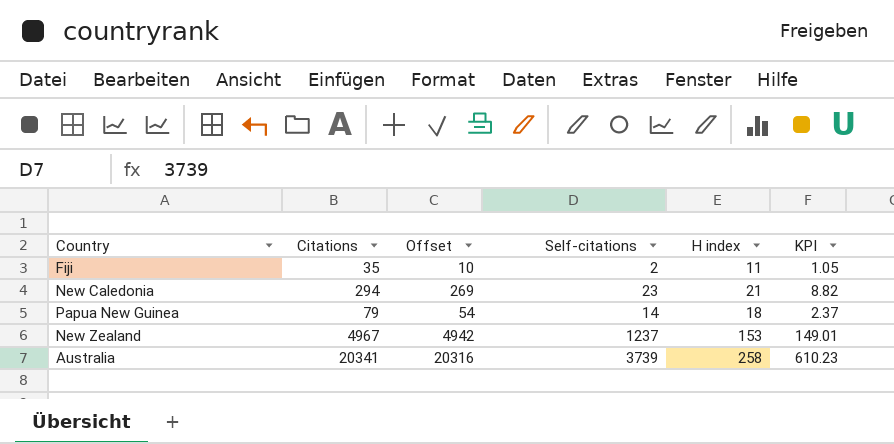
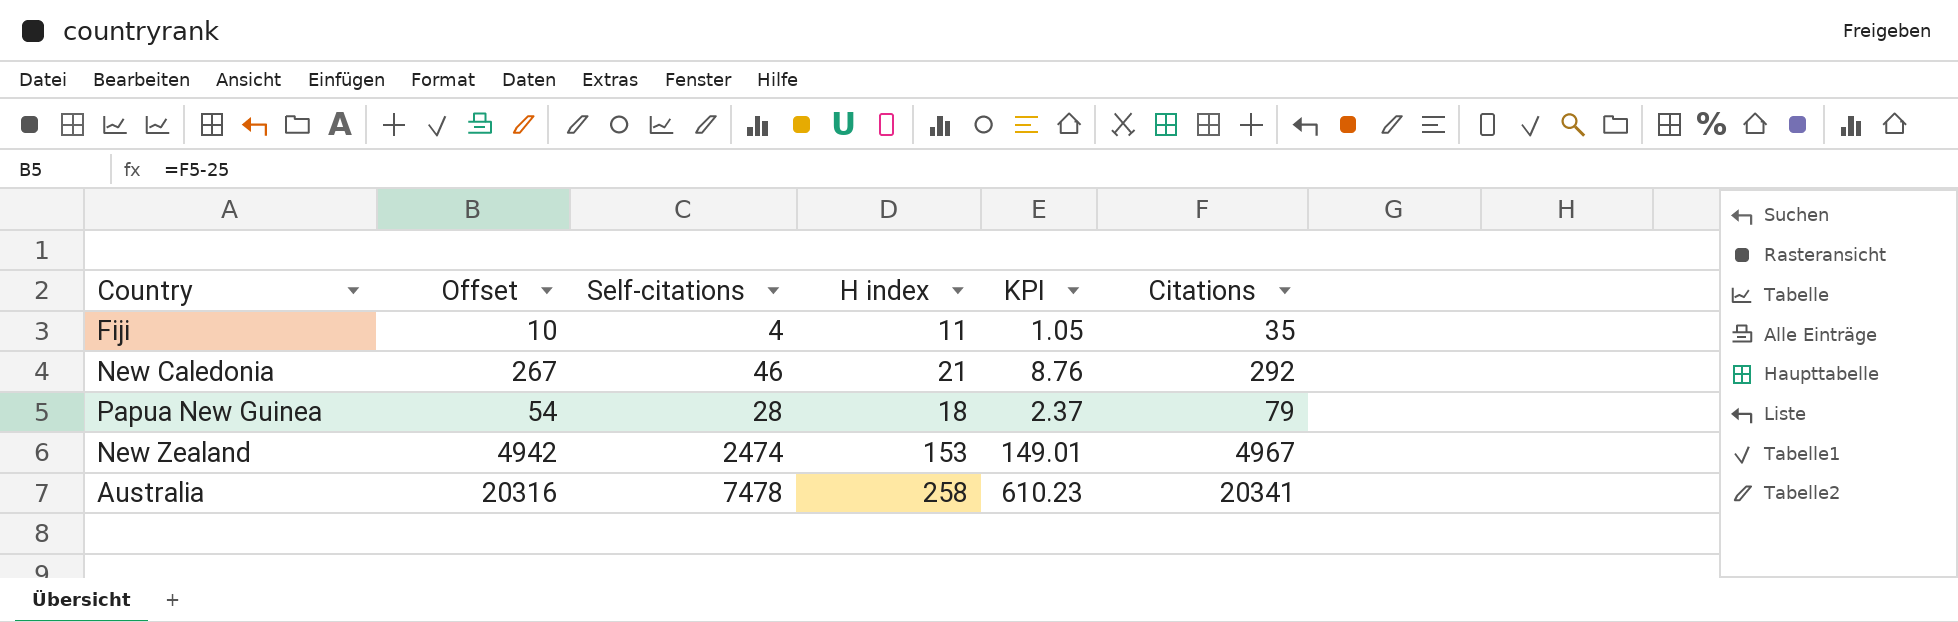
column Citations | position: 2 -> 6
Fiji | Self-citations: 2 -> 4
New Caledonia | Offset: 269 -> 267
New Caledonia | Self-citations: 23 -> 46
New Caledonia | KPI: 8.82 -> 8.76
New Caledonia | Citations: 294 -> 292
Papua New Guinea | Self-citations: 14 -> 28
New Zealand | Self-citations: 1237 -> 2474
Australia | Self-citations: 3739 -> 7478

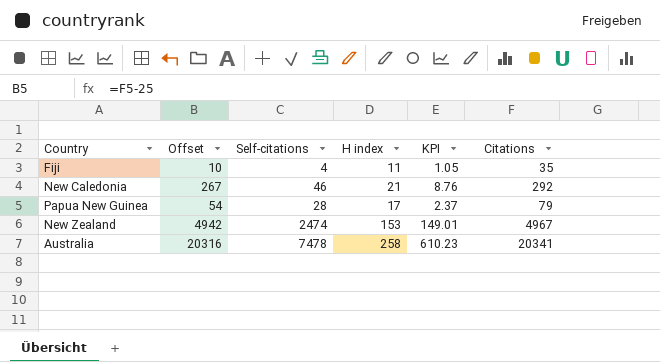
Papua New Guinea | H index: 18 -> 17

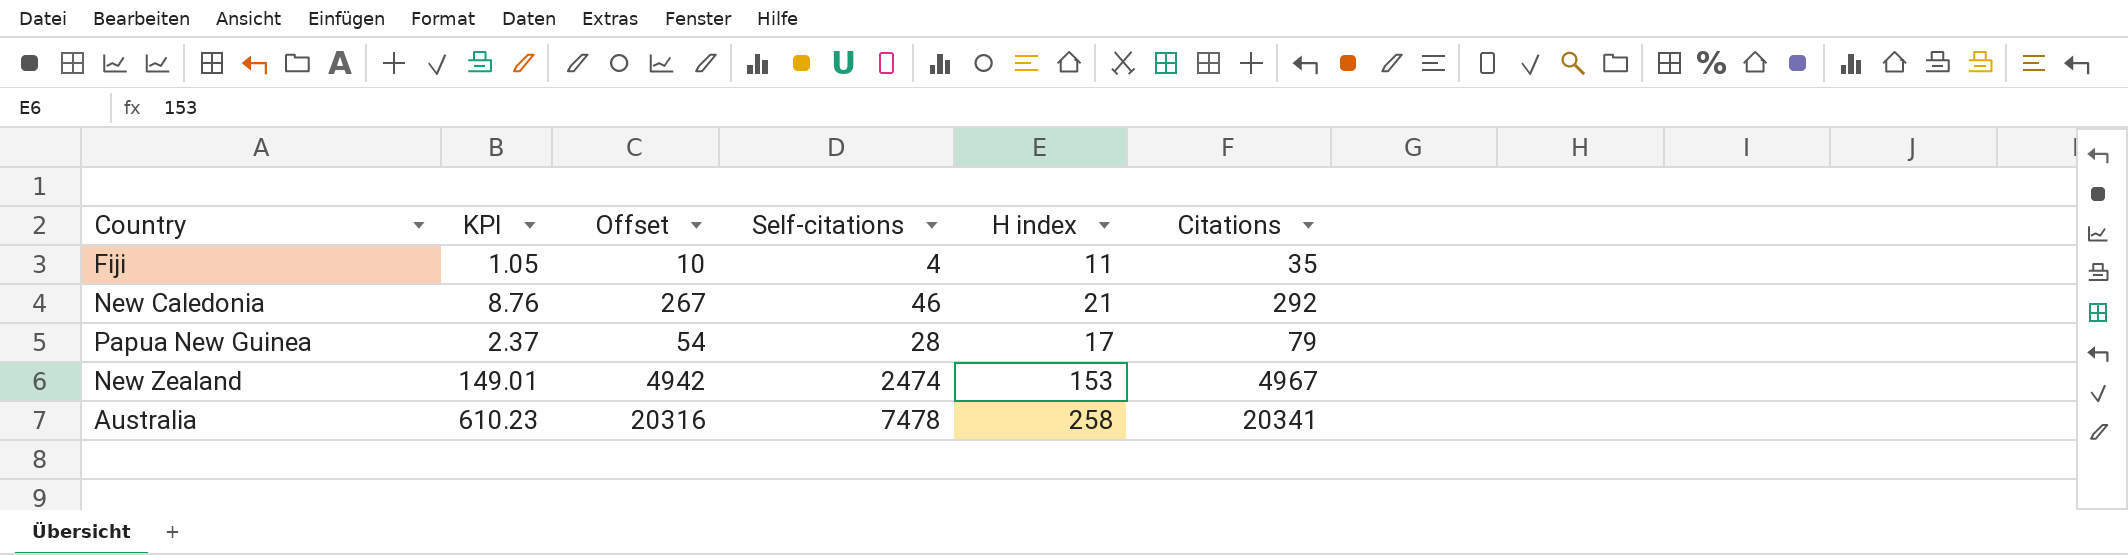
column KPI | position: 5 -> 2

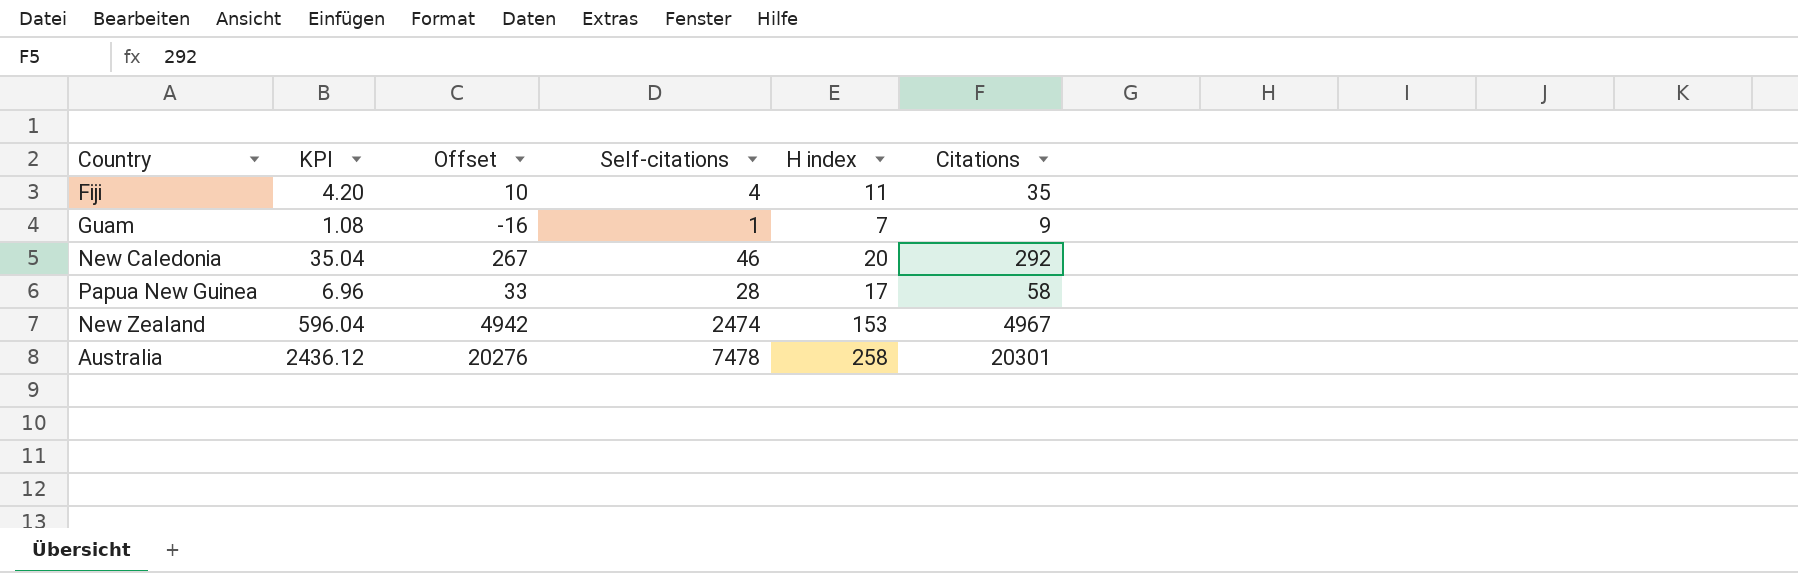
column KPI | formula: [Citations] * 0.03 -> [Citations] * 0.12
row Guam: none -> 1.08 | -16 | 1 | 7 | 9
New Caledonia | H index: 21 -> 20
Papua New Guinea | Offset: 54 -> 33
Papua New Guinea | Citations: 79 -> 58
Australia | Offset: 20316 -> 20276
Australia | Citations: 20341 -> 20301

